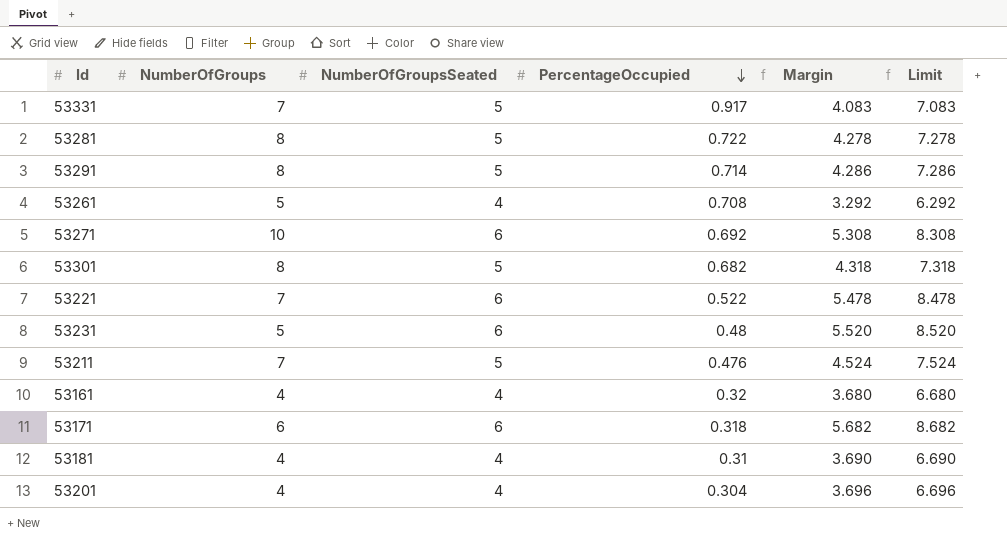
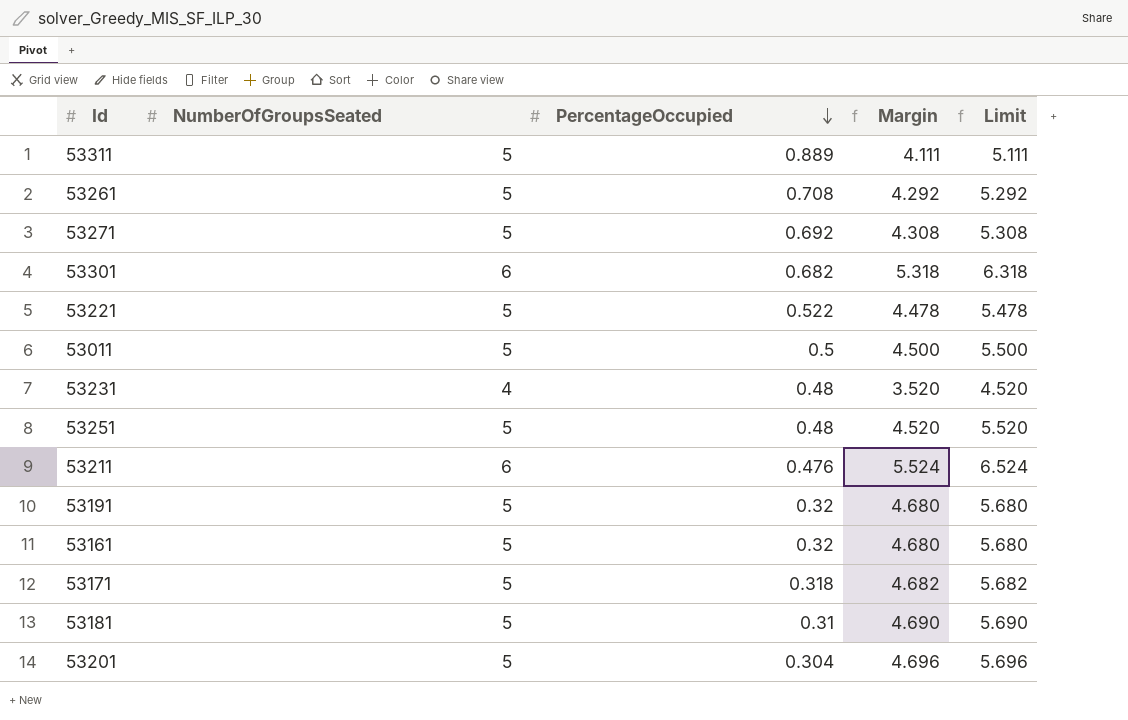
column NumberOfGroups | position: 2 -> none
column Limit | formula: [Margin] + 3 -> [Margin] + 1
row 53331: 7 | 5 | 0.917 | 4.083 | 7.083 -> none
row 53281: 8 | 5 | 0.722 | 4.278 | 7.278 -> none
row 53291: 8 | 5 | 0.714 | 4.286 | 7.286 -> none
row 53311: none -> 5 | 0.889 | 4.111 | 5.111
53261 | NumberOfGroupsSeated: 4 -> 5
53261 | Margin: 3.292 -> 4.292
53271 | NumberOfGroupsSeated: 6 -> 5
53271 | Margin: 5.308 -> 4.308
53301 | NumberOfGroupsSeated: 5 -> 6
53301 | Margin: 4.318 -> 5.318
53221 | NumberOfGroupsSeated: 6 -> 5
53221 | Margin: 5.478 -> 4.478
row 53011: none -> 5 | 0.5 | 4.500 | 5.500
53231 | NumberOfGroupsSeated: 6 -> 4
53231 | Margin: 5.520 -> 3.520
row 53251: none -> 5 | 0.48 | 4.520 | 5.520
53211 | NumberOfGroupsSeated: 5 -> 6
53211 | Margin: 4.524 -> 5.524
row 53191: none -> 5 | 0.32 | 4.680 | 5.680
53161 | NumberOfGroupsSeated: 4 -> 5
53161 | Margin: 3.680 -> 4.680
53171 | NumberOfGroupsSeated: 6 -> 5
53171 | Margin: 5.682 -> 4.682
53181 | NumberOfGroupsSeated: 4 -> 5
53181 | Margin: 3.690 -> 4.690
53201 | NumberOfGroupsSeated: 4 -> 5
53201 | Margin: 3.696 -> 4.696

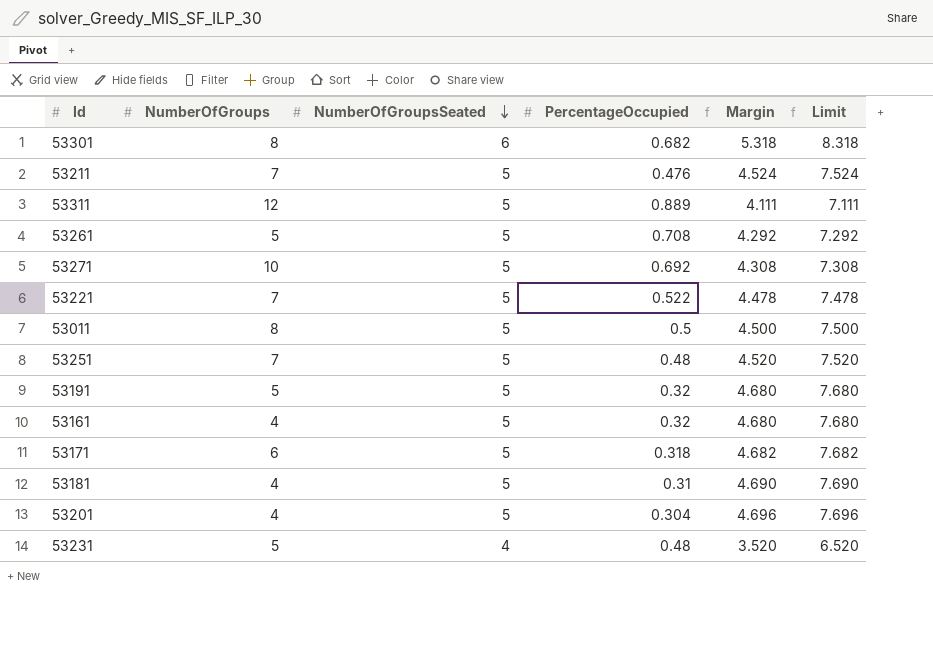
row order: PercentageOccupied descending -> NumberOfGroupsSeated descending
column NumberOfGroups | position: none -> 2
column Limit | formula: [Margin] + 1 -> [Margin] + 3
53211 | NumberOfGroupsSeated: 6 -> 5
53211 | Margin: 5.524 -> 4.524

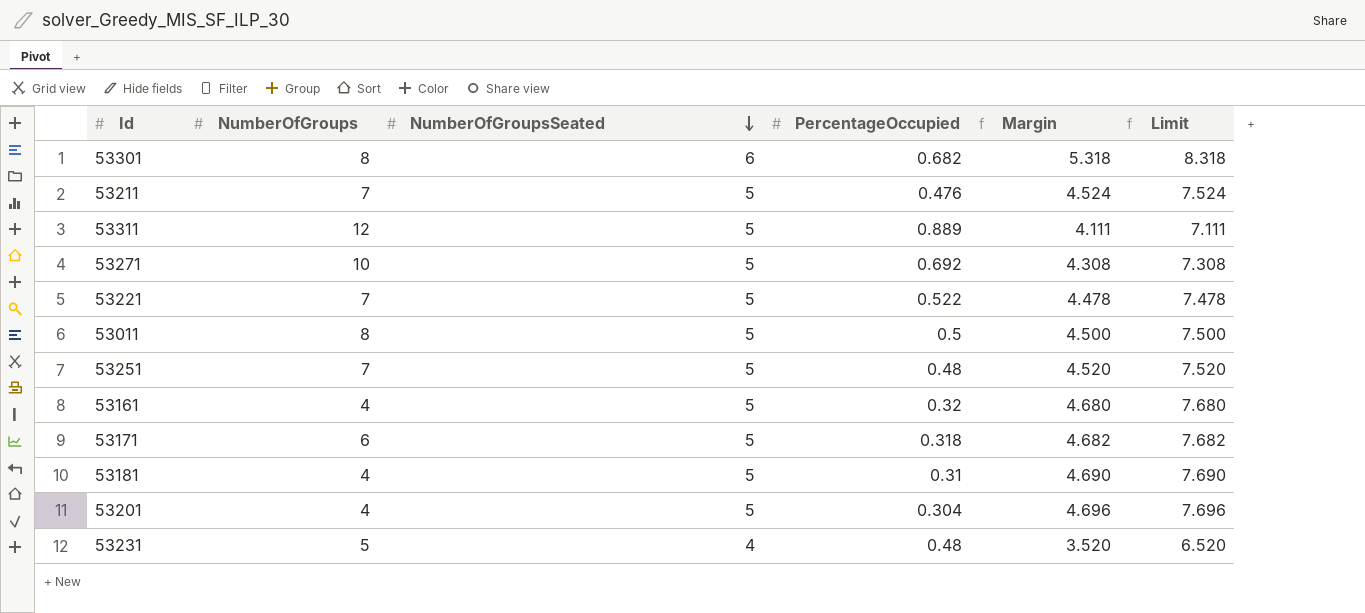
row 53261: 5 | 5 | 0.708 | 4.292 | 7.292 -> none
row 53191: 5 | 5 | 0.32 | 4.680 | 7.680 -> none

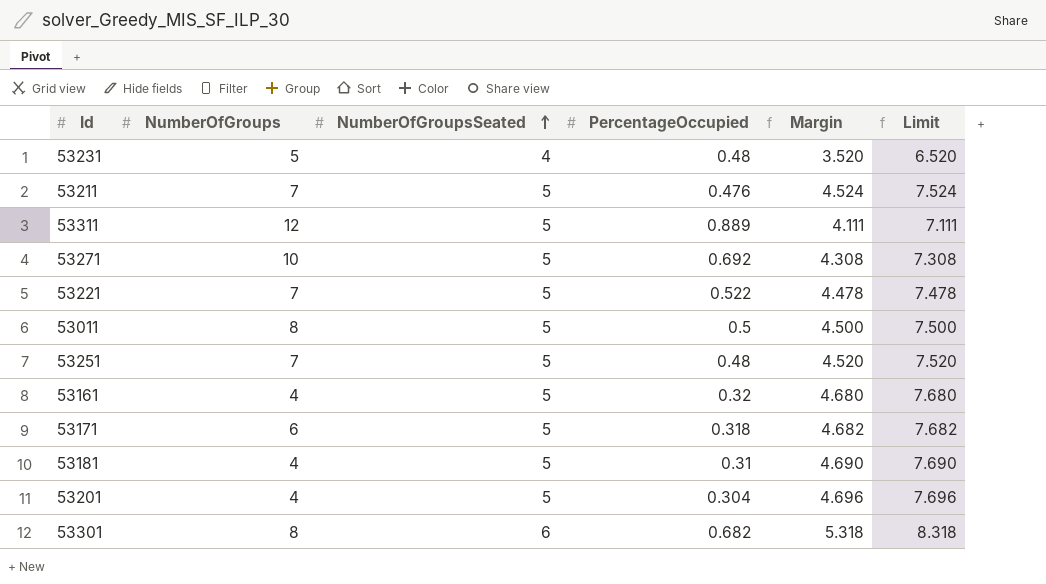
row order: NumberOfGroupsSeated descending -> NumberOfGroupsSeated ascending

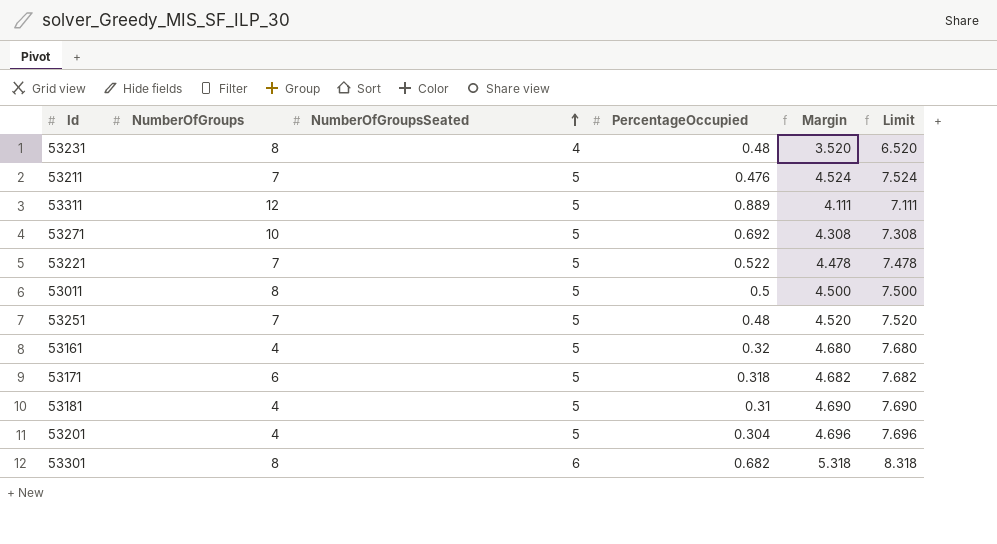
53231 | NumberOfGroups: 5 -> 8

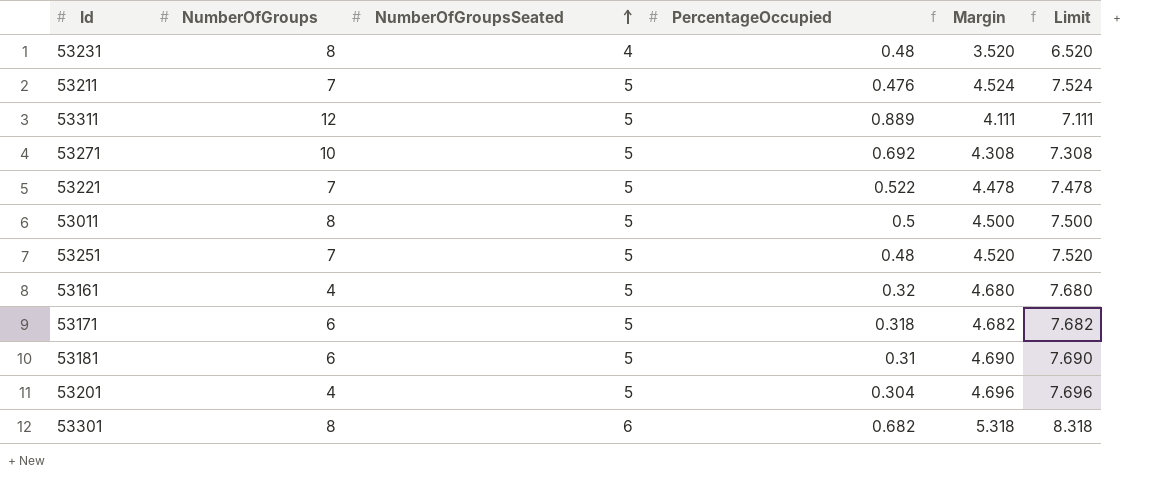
53181 | NumberOfGroups: 4 -> 6

